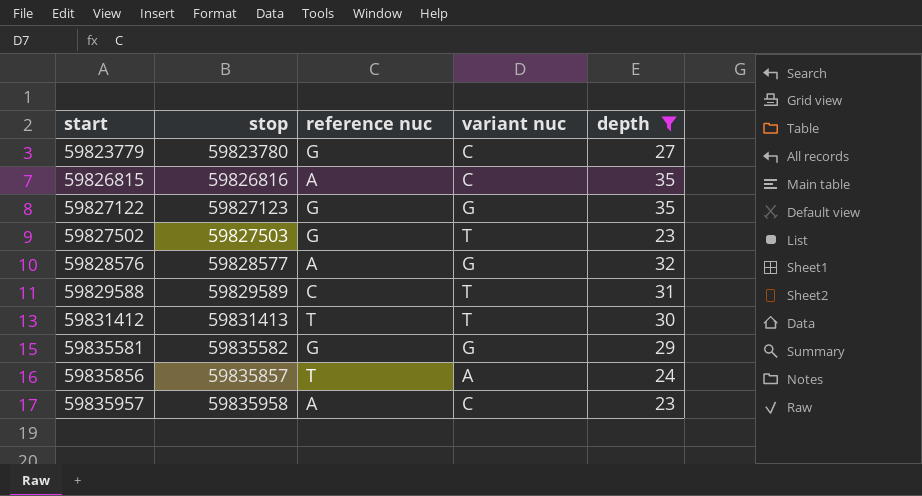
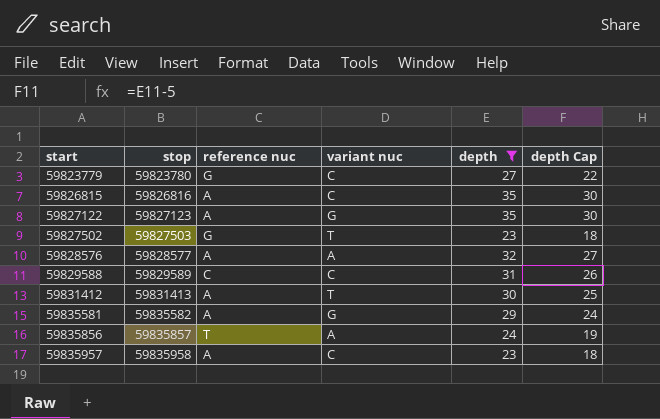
column depth Cap | formula: none -> [depth] - 5
59827122 | reference nuc: G -> A
59828576 | variant nuc: G -> A
59829588 | variant nuc: T -> C
59831412 | reference nuc: T -> A
59835581 | reference nuc: G -> A

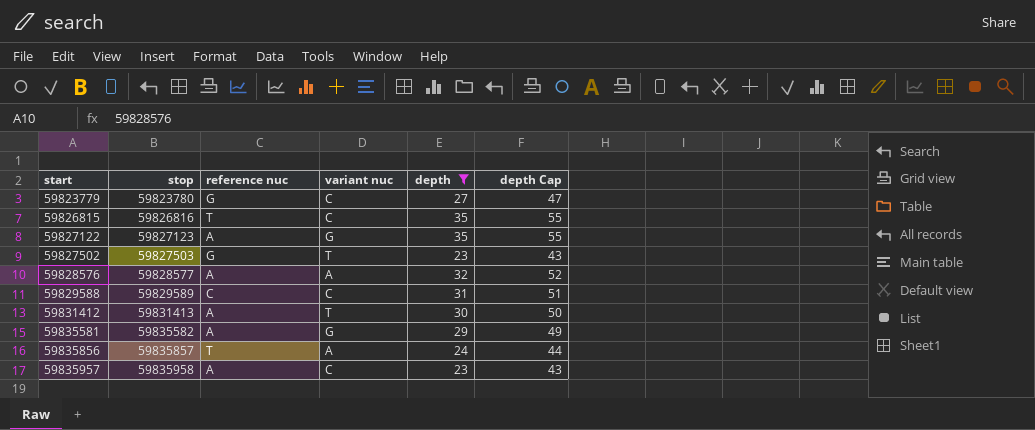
column depth Cap | formula: [depth] - 5 -> [depth] + 20
59826815 | reference nuc: A -> T

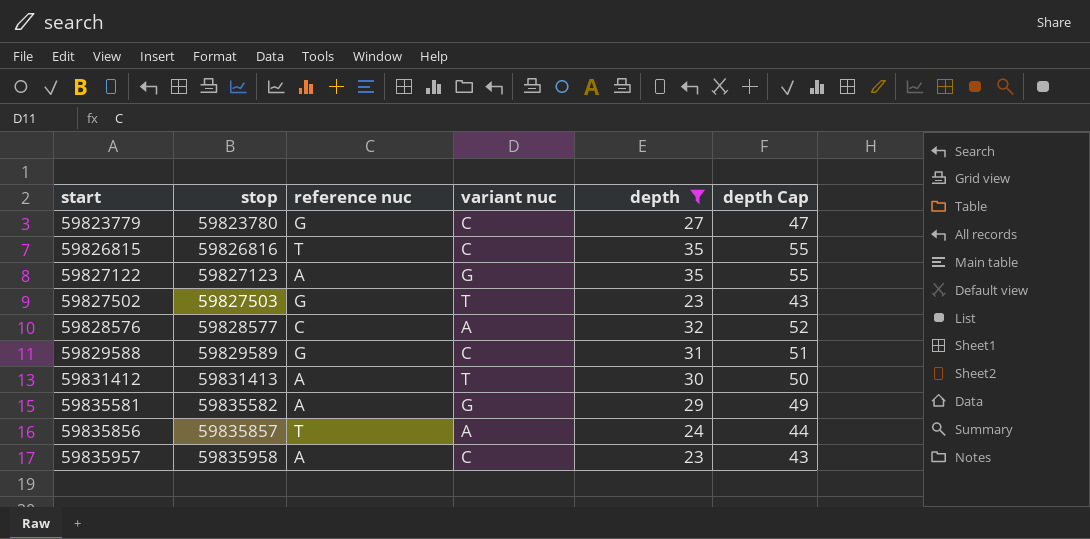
59828576 | reference nuc: A -> C
59829588 | reference nuc: C -> G

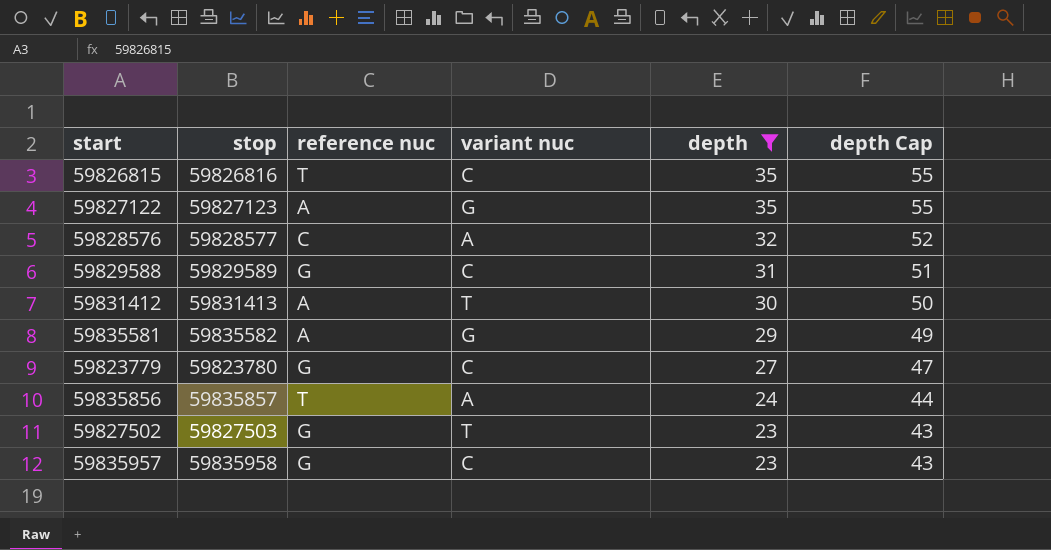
row order: start ascending -> depth descending
59835957 | reference nuc: A -> G

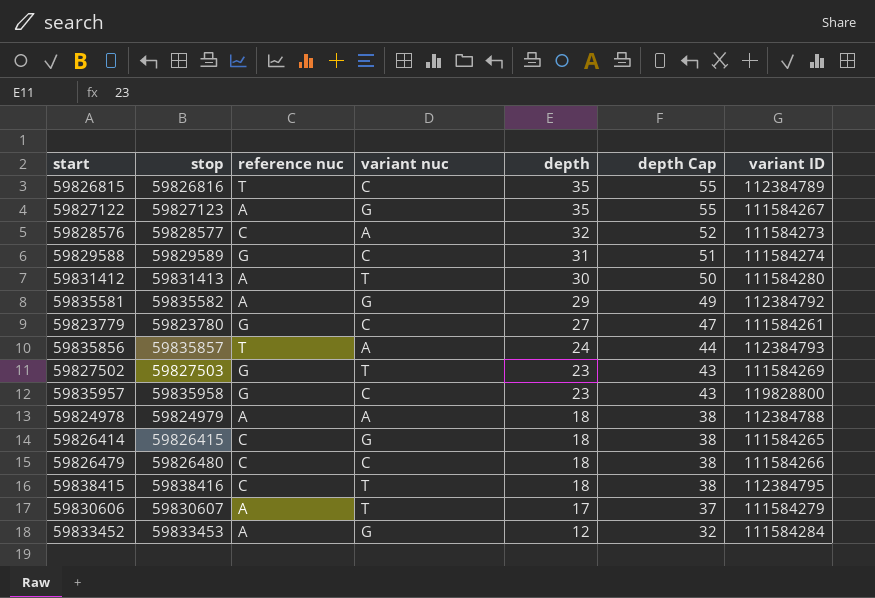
filter: depth >= 23 -> none
column variant ID | position: none -> 7

